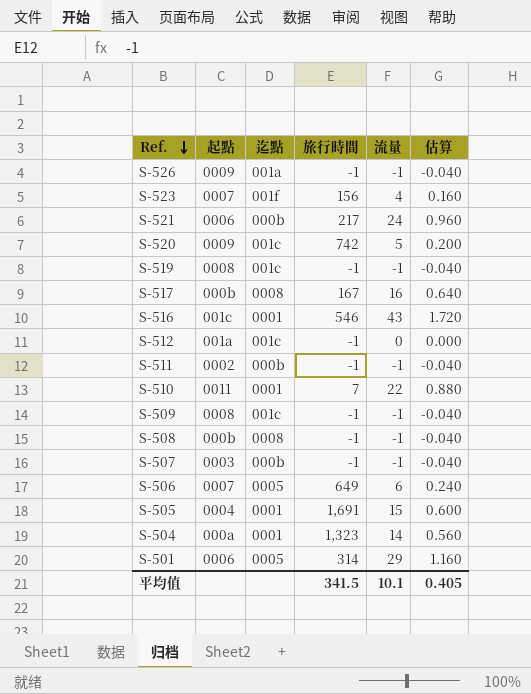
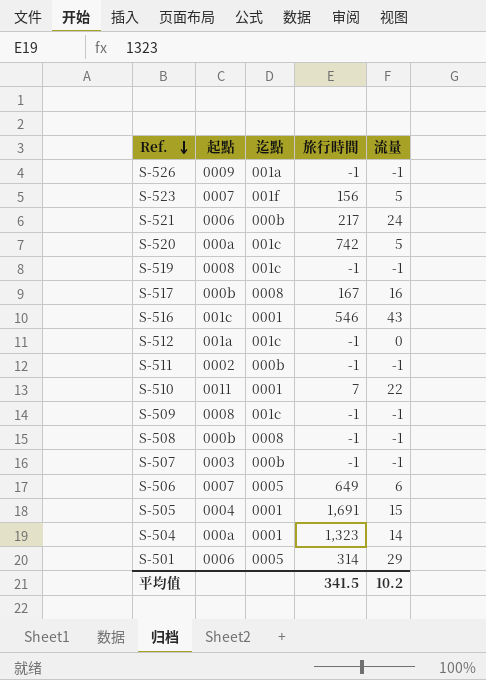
column 估算 | formula: [流量] * 0.04 -> none
S-523 | 流量: 4 -> 5
S-520 | 起點: 0009 -> 000a
平均值 | 流量: 10.1 -> 10.2

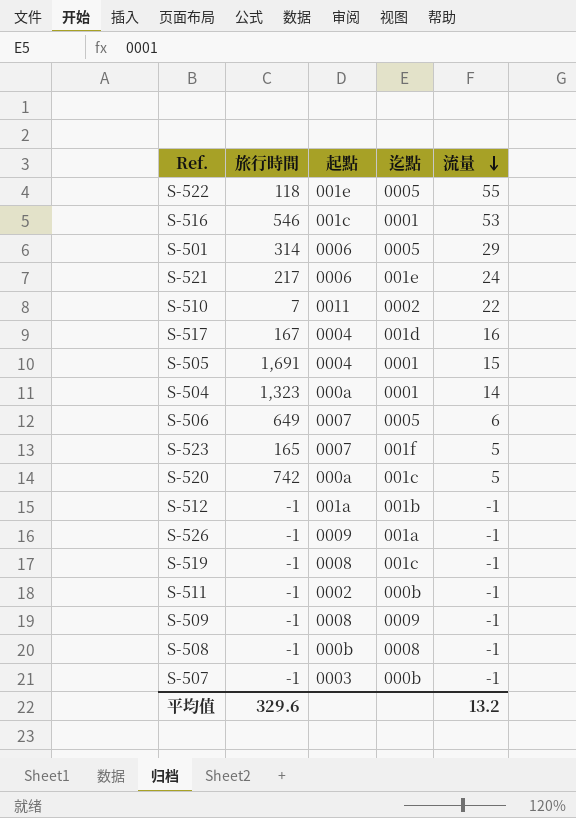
row order: Ref. descending -> 流量 descending
column 旅行時間 | position: 4 -> 2
row S-522: none -> 118 | 001e | 0005 | 55
S-516 | 流量: 43 -> 53
S-521 | 迄點: 000b -> 001e
S-510 | 迄點: 0001 -> 0002
S-517 | 起點: 000b -> 0004
S-517 | 迄點: 0008 -> 001d
S-523 | 旅行時間: 156 -> 165
S-512 | 迄點: 001c -> 001b
S-512 | 流量: 0 -> -1
S-509 | 迄點: 001c -> 0009
平均值 | 旅行時間: 341.5 -> 329.6
平均值 | 流量: 10.2 -> 13.2

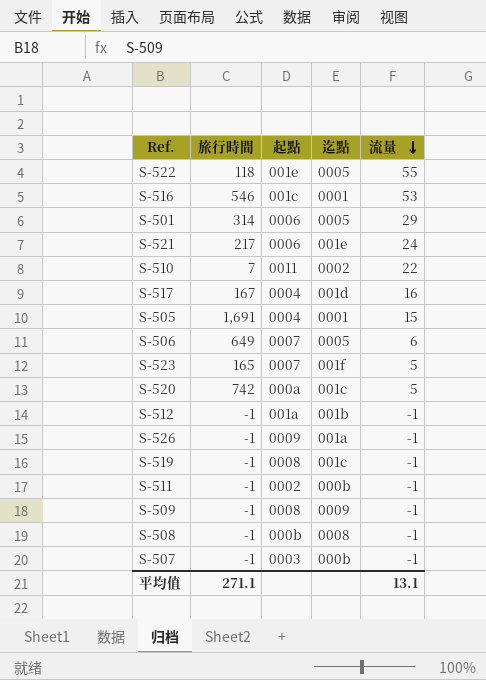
row S-504: 1,323 | 000a | 0001 | 14 -> none
平均值 | 旅行時間: 329.6 -> 271.1
平均值 | 流量: 13.2 -> 13.1

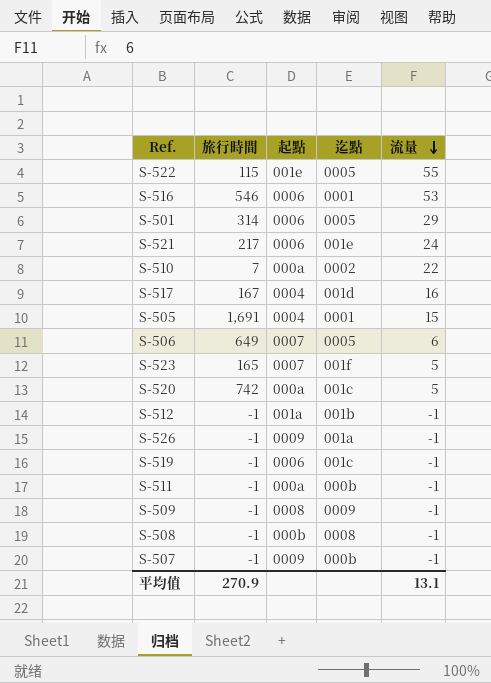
S-522 | 旅行時間: 118 -> 115
S-516 | 起點: 001c -> 0006
S-510 | 起點: 0011 -> 000a
S-519 | 起點: 0008 -> 0006
S-511 | 起點: 0002 -> 000a
S-507 | 起點: 0003 -> 0009
平均值 | 旅行時間: 271.1 -> 270.9

